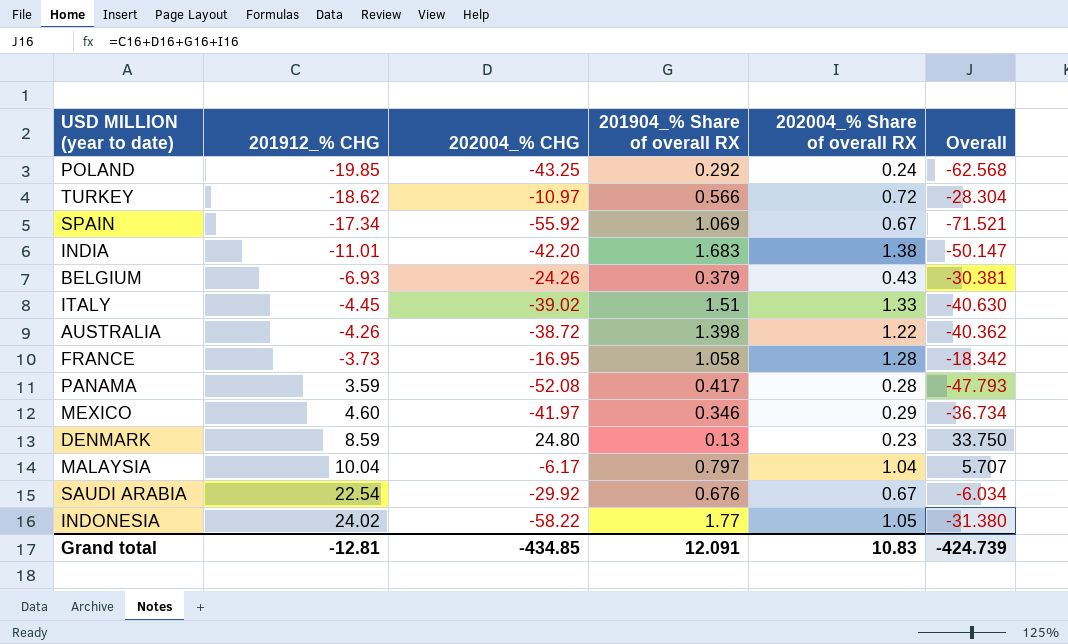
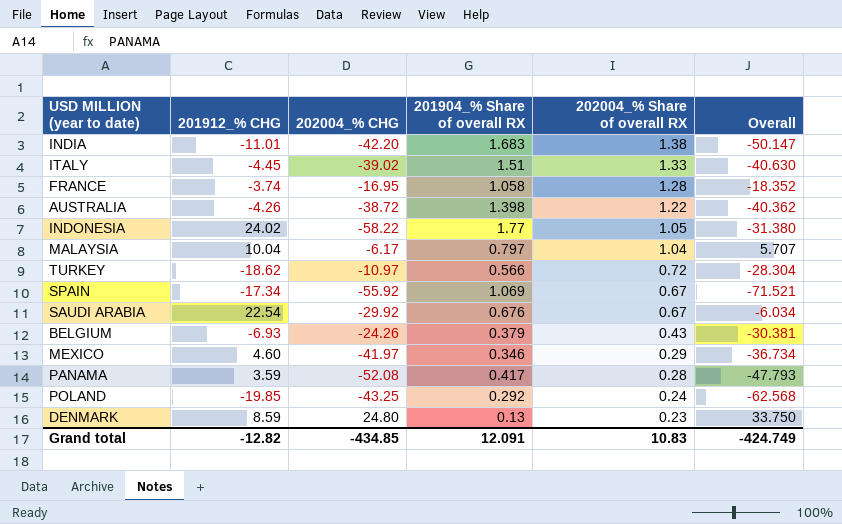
row order: 201912_% CHG ascending -> 202004_% Share of overall RX descending
FRANCE | 201912_% CHG: -3.73 -> -3.74
FRANCE | Overall: -18.342 -> -18.352
Grand total | 201912_% CHG: -12.81 -> -12.82
Grand total | Overall: -424.739 -> -424.749

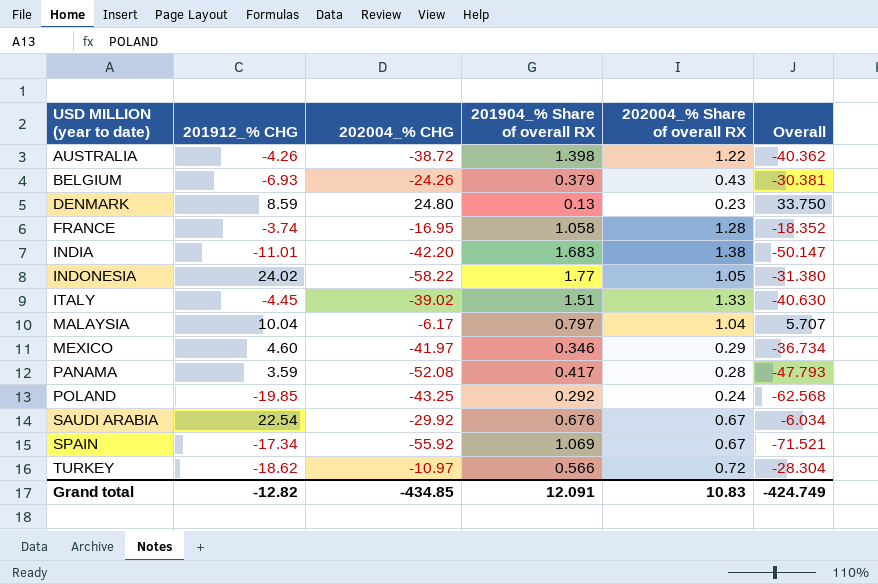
row order: 202004_% Share of overall RX descending -> USD MILLION (year to date) ascending

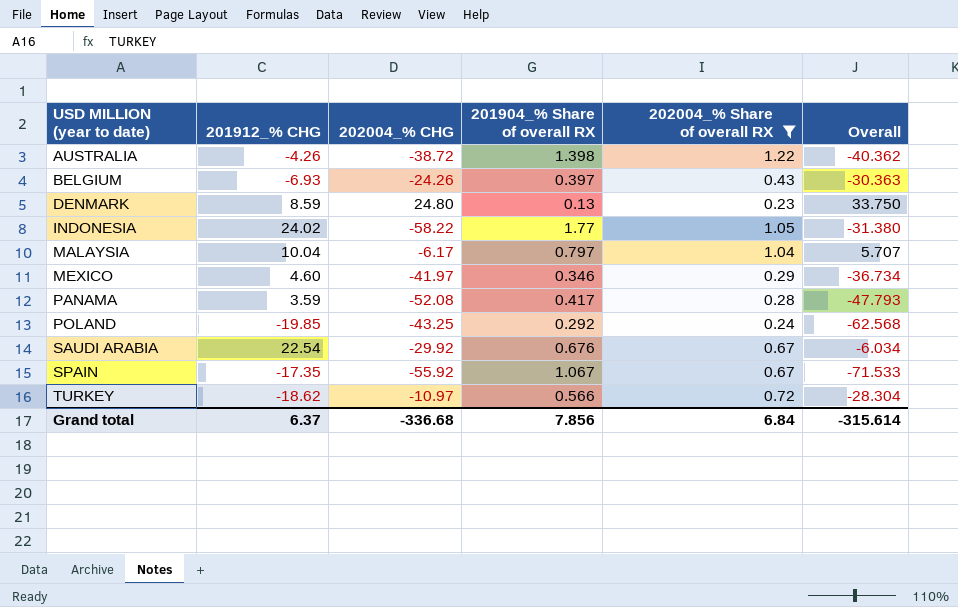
filter: none -> 202004_% Share of overall RX <= 1.22
BELGIUM | 201904_% Share of overall RX: 0.379 -> 0.397
BELGIUM | Overall: -30.381 -> -30.363
SPAIN | 201912_% CHG: -17.34 -> -17.35
SPAIN | 201904_% Share of overall RX: 1.069 -> 1.067
SPAIN | Overall: -71.521 -> -71.533
Grand total | 201912_% CHG: -12.82 -> 6.37
Grand total | 202004_% CHG: -434.85 -> -336.68
Grand total | 201904_% Share of overall RX: 12.091 -> 7.856
Grand total | 202004_% Share of overall RX: 10.83 -> 6.84
Grand total | Overall: -424.749 -> -315.614

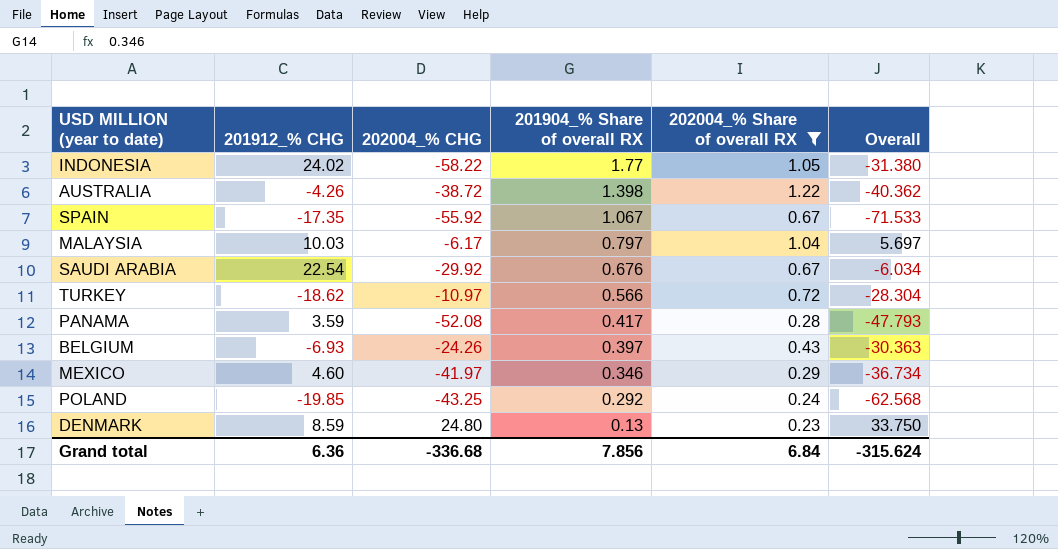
row order: USD MILLION (year to date) ascending -> 201904_% Share of overall RX descending
MALAYSIA | 201912_% CHG: 10.04 -> 10.03
MALAYSIA | Overall: 5.707 -> 5.697
Grand total | 201912_% CHG: 6.37 -> 6.36
Grand total | Overall: -315.614 -> -315.624

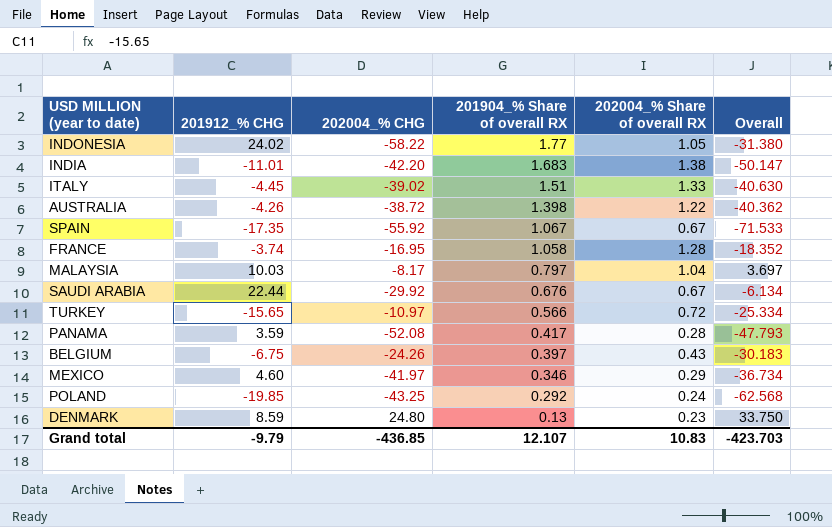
filter: 202004_% Share of overall RX <= 1.22 -> none
MALAYSIA | 202004_% CHG: -6.17 -> -8.17
MALAYSIA | Overall: 5.697 -> 3.697
SAUDI ARABIA | 201912_% CHG: 22.54 -> 22.44
SAUDI ARABIA | Overall: -6.034 -> -6.134
TURKEY | 201912_% CHG: -18.62 -> -15.65
TURKEY | Overall: -28.304 -> -25.334
BELGIUM | 201912_% CHG: -6.93 -> -6.75
BELGIUM | Overall: -30.363 -> -30.183
Grand total | 201912_% CHG: 6.36 -> -9.79
Grand total | 202004_% CHG: -336.68 -> -436.85
Grand total | 201904_% Share of overall RX: 7.856 -> 12.107
Grand total | 202004_% Share of overall RX: 6.84 -> 10.83
Grand total | Overall: -315.624 -> -423.703

